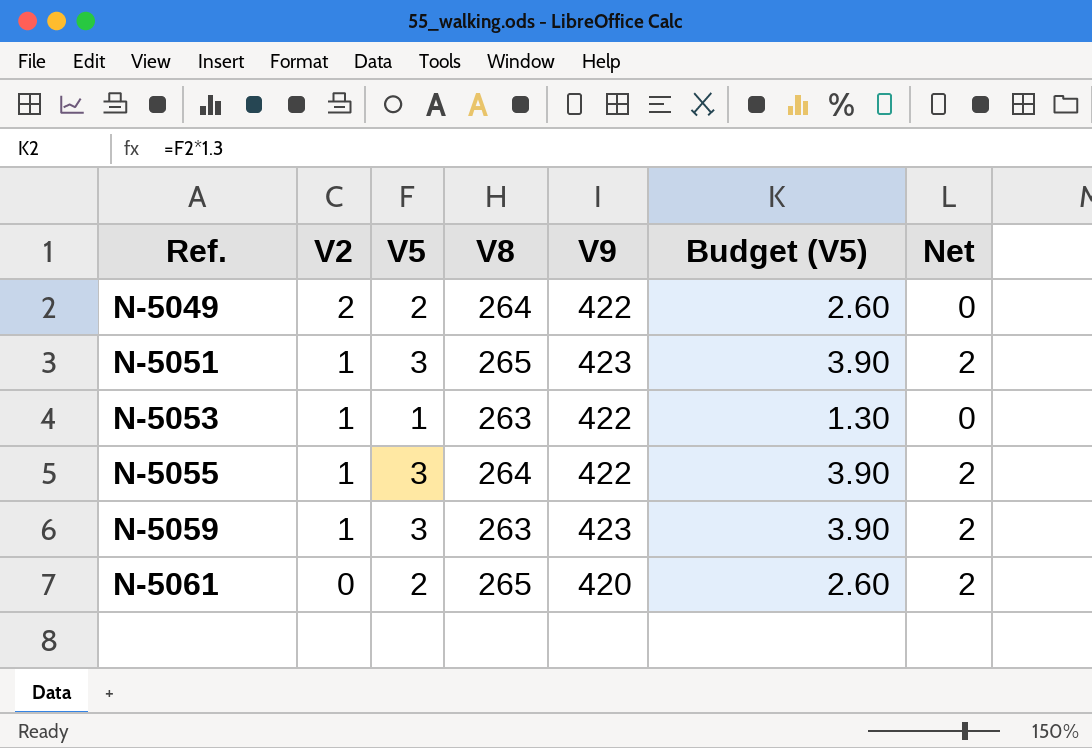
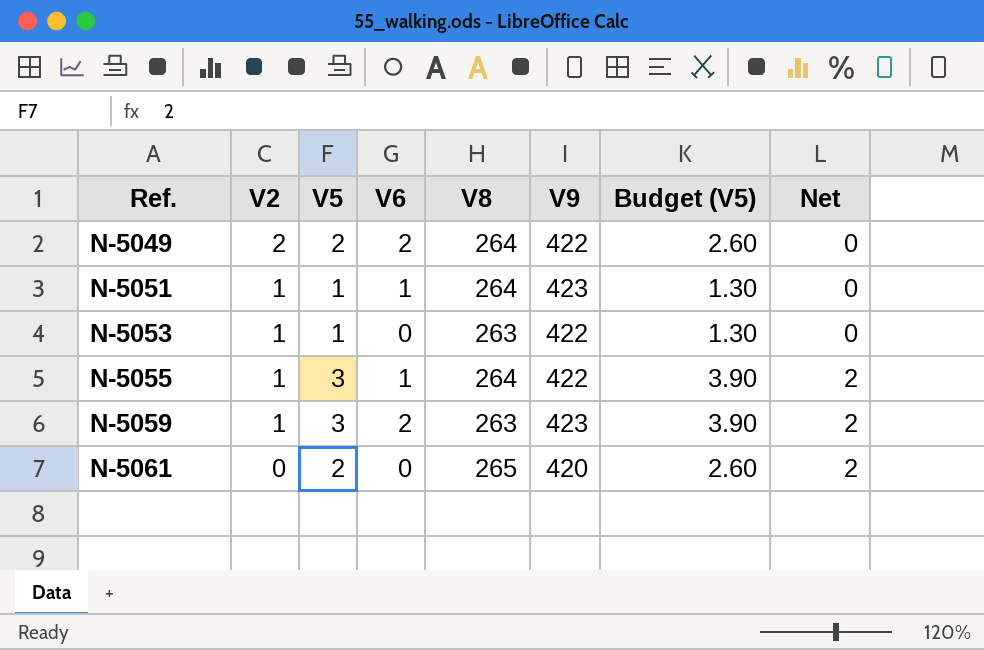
column V6 | position: none -> 4
N-5051 | V5: 3 -> 1
N-5051 | V8: 265 -> 264
N-5051 | Budget (V5): 3.90 -> 1.30
N-5051 | Net: 2 -> 0

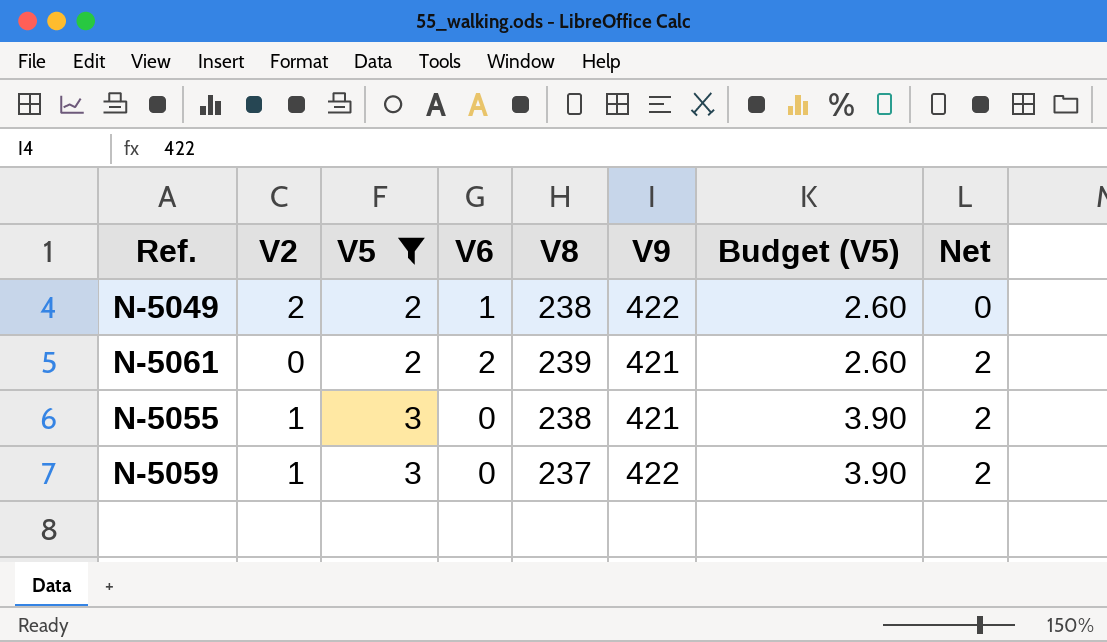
filter: none -> V5 != 1
row order: Ref. ascending -> V5 ascending
N-5049 | V6: 2 -> 1
N-5049 | V8: 264 -> 238
N-5061 | V6: 0 -> 2
N-5061 | V8: 265 -> 239
N-5061 | V9: 420 -> 421
N-5055 | V6: 1 -> 0
N-5055 | V8: 264 -> 238
N-5055 | V9: 422 -> 421
N-5059 | V6: 2 -> 0
N-5059 | V8: 263 -> 237
N-5059 | V9: 423 -> 422

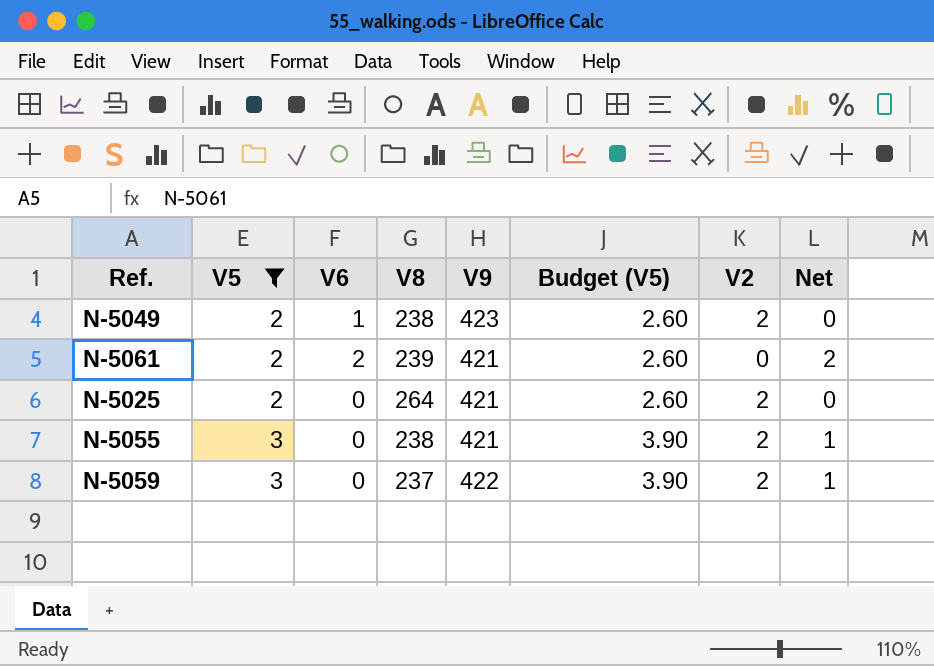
column V2 | position: 2 -> 7
N-5049 | V9: 422 -> 423
row N-5025: none -> 2 | 0 | 264 | 421 | 2.60 | 2 | 0
N-5055 | V2: 1 -> 2
N-5055 | Net: 2 -> 1
N-5059 | V2: 1 -> 2
N-5059 | Net: 2 -> 1

